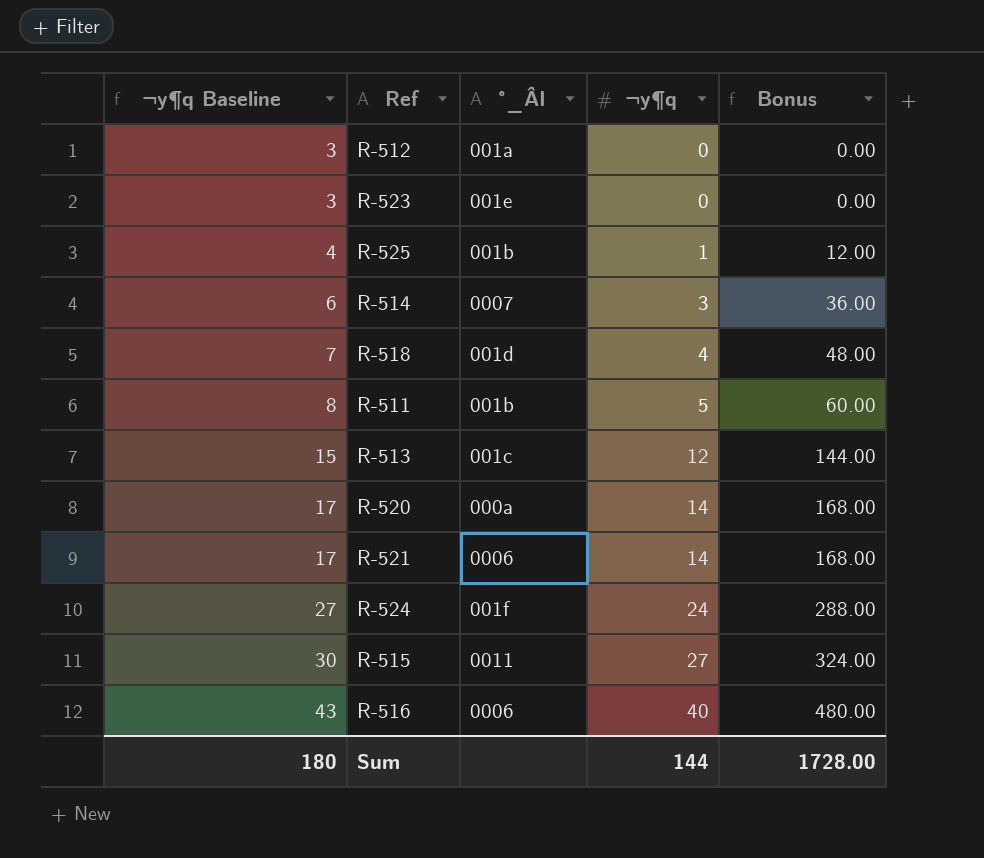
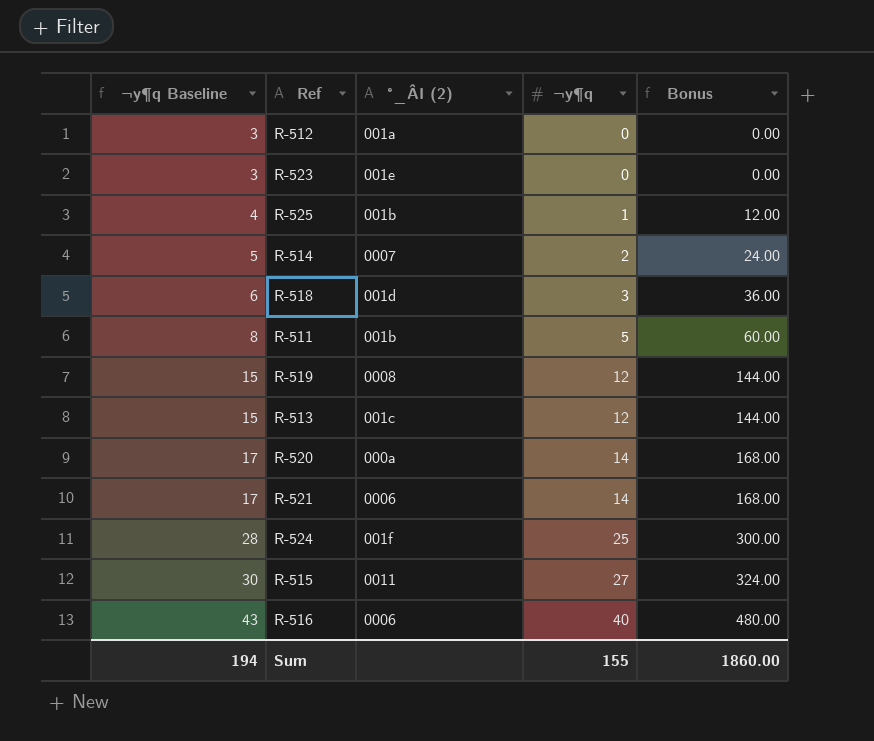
column name: °_ÂI -> °_ÂI (2)
R-514 | ¬y¶q Baseline: 6 -> 5
R-514 | ¬y¶q: 3 -> 2
R-514 | Bonus: 36.00 -> 24.00
R-518 | ¬y¶q Baseline: 7 -> 6
R-518 | ¬y¶q: 4 -> 3
R-518 | Bonus: 48.00 -> 36.00
row R-519: none -> 15 | 0008 | 12 | 144.00
R-524 | ¬y¶q Baseline: 27 -> 28
R-524 | ¬y¶q: 24 -> 25
R-524 | Bonus: 288.00 -> 300.00
Sum | ¬y¶q Baseline: 180 -> 194
Sum | ¬y¶q: 144 -> 155
Sum | Bonus: 1728.00 -> 1860.00

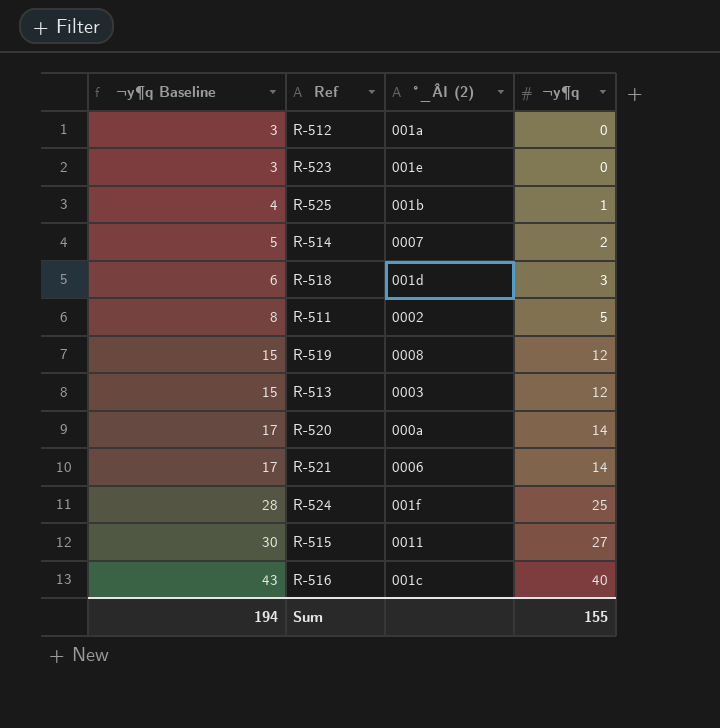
column Bonus | formula: [¬y¶q] * 12 -> none
R-511 | °_ÂI (2): 001b -> 0002
R-513 | °_ÂI (2): 001c -> 0003
R-516 | °_ÂI (2): 0006 -> 001c

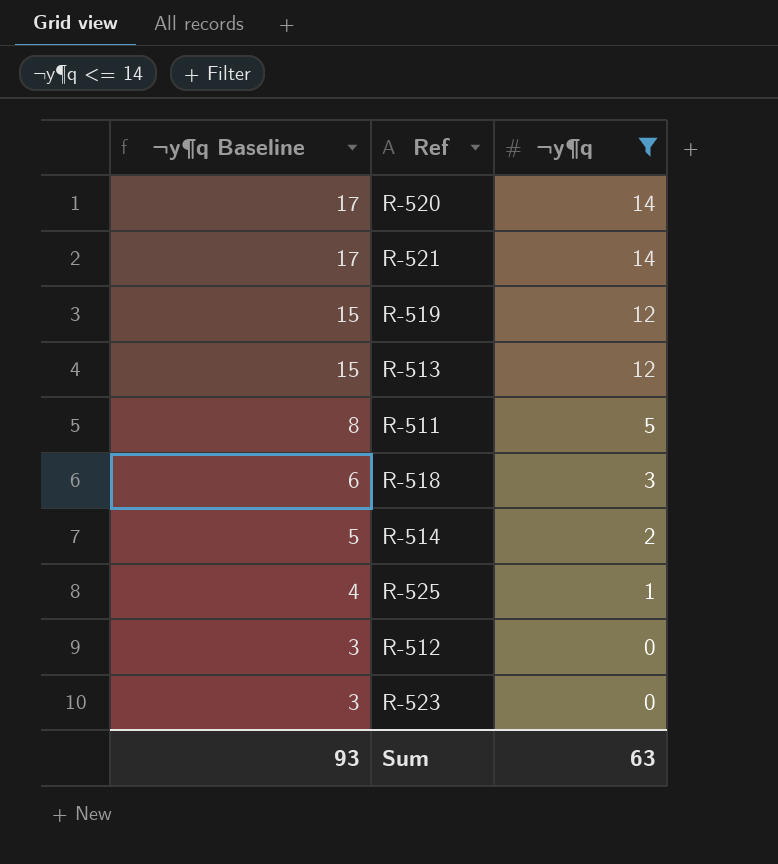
filter: none -> ¬y¶q <= 14
row order: ¬y¶q Baseline ascending -> ¬y¶q Baseline descending
column °_ÂI (2) | position: 3 -> none
Sum | ¬y¶q Baseline: 194 -> 93
Sum | ¬y¶q: 155 -> 63

